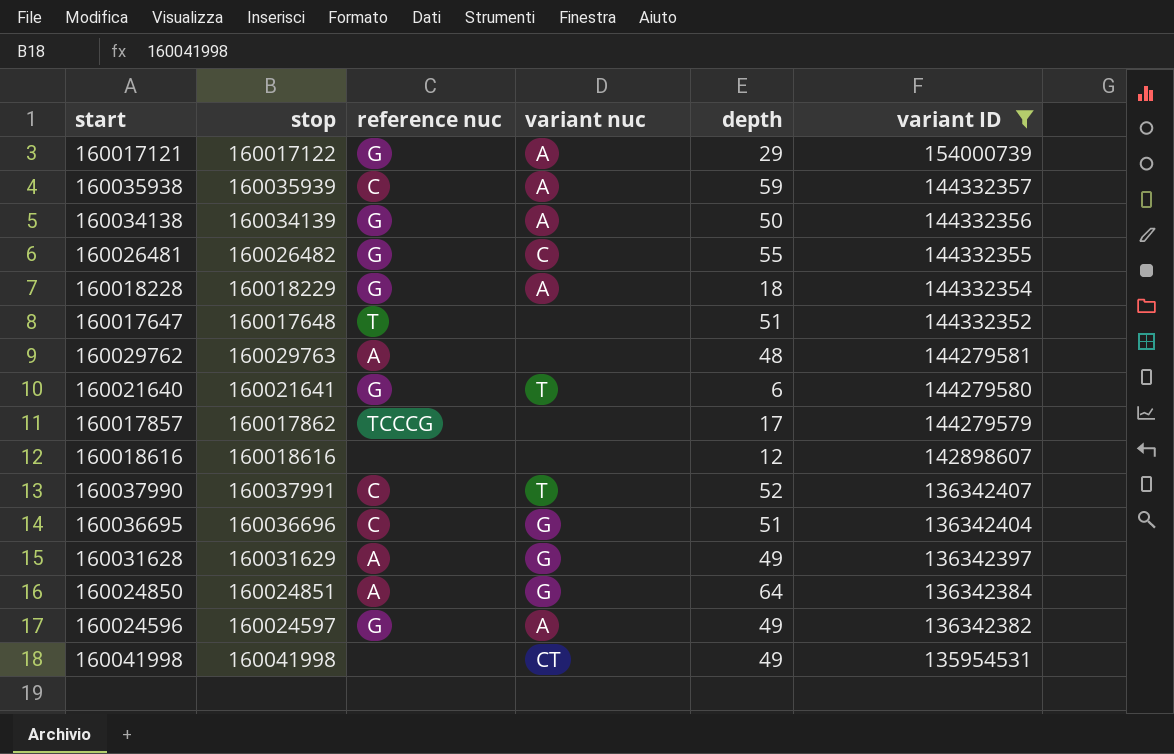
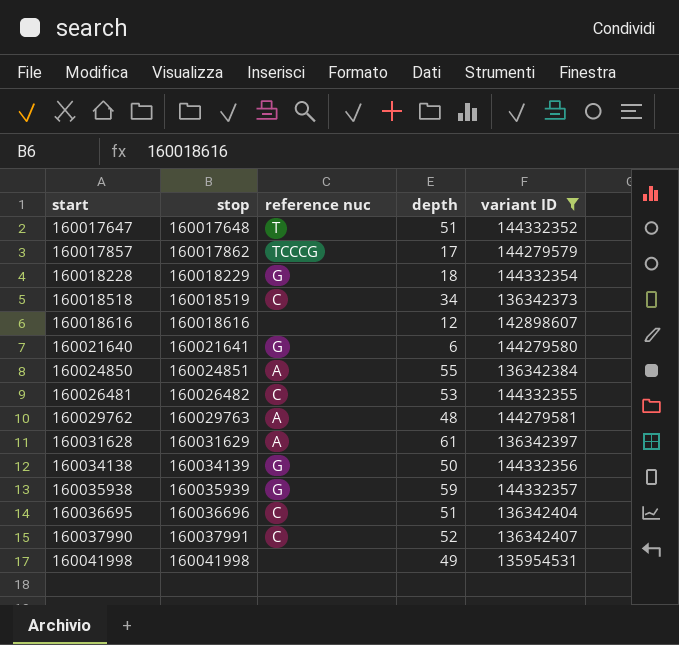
row order: variant ID descending -> start ascending
column variant nuc | position: 4 -> none
row 160017121: 160017122 | G | A | 29 | 154000739 -> none
row 160024596: 160024597 | G | A | 49 | 136342382 -> none
row 160018518: none -> 160018519 | C | 34 | 136342373
160024850 | depth: 64 -> 55
160026481 | reference nuc: G -> C
160026481 | depth: 55 -> 53
160031628 | depth: 49 -> 61
160035938 | reference nuc: C -> G

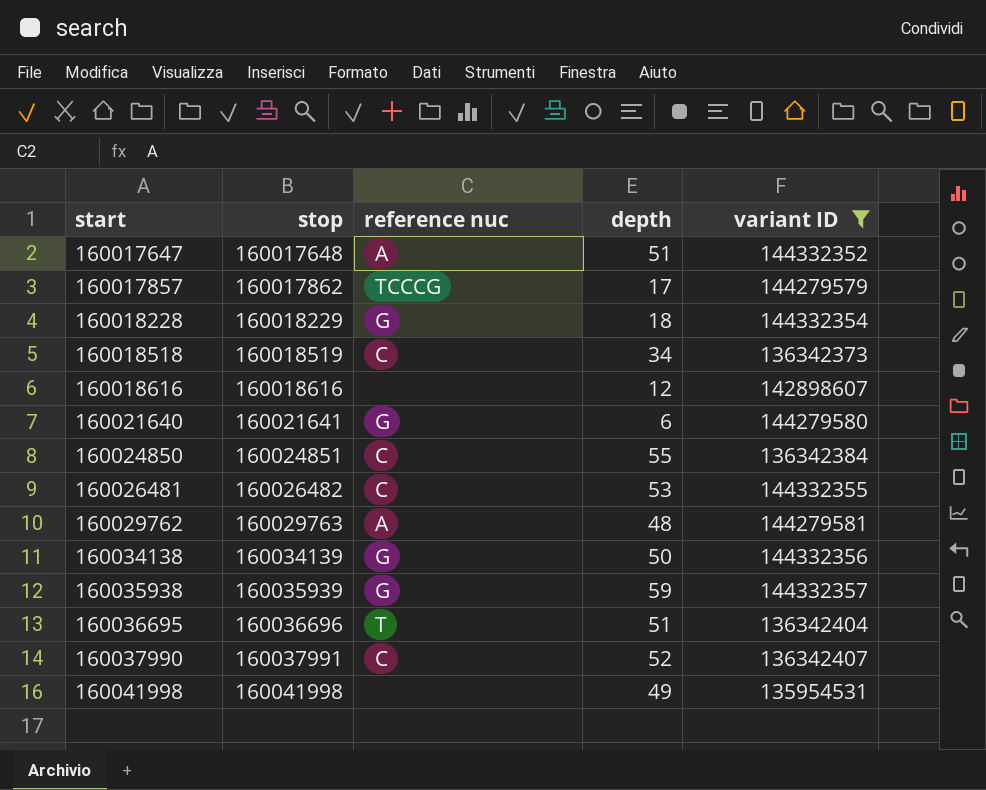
row 160031628: 160031629 | A | 61 | 136342397 -> none
160017647 | reference nuc: T -> A
160024850 | reference nuc: A -> C
160036695 | reference nuc: C -> T

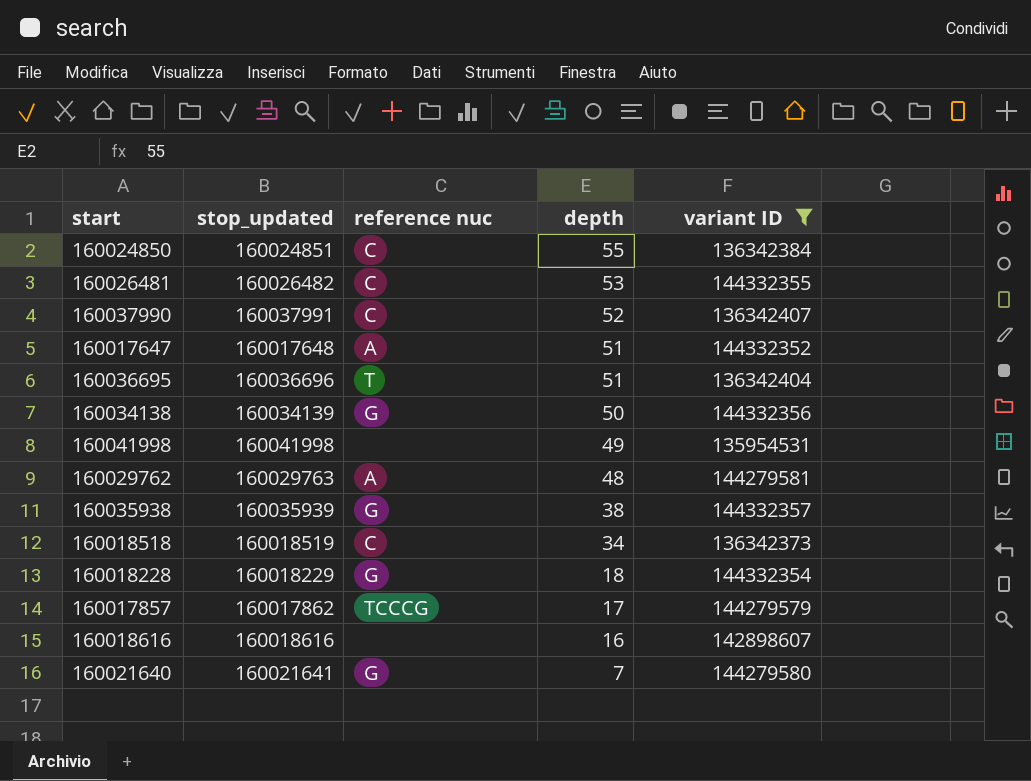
row order: start ascending -> depth descending
column name: stop -> stop_updated
160035938 | depth: 59 -> 38
160018616 | depth: 12 -> 16
160021640 | depth: 6 -> 7

